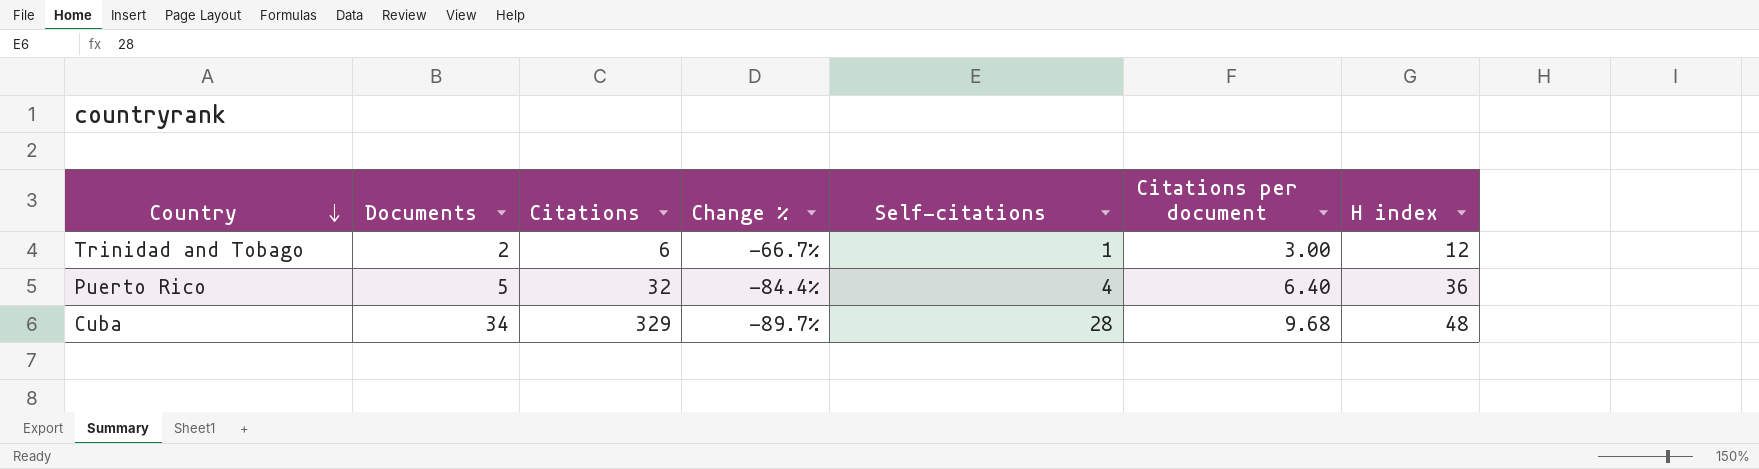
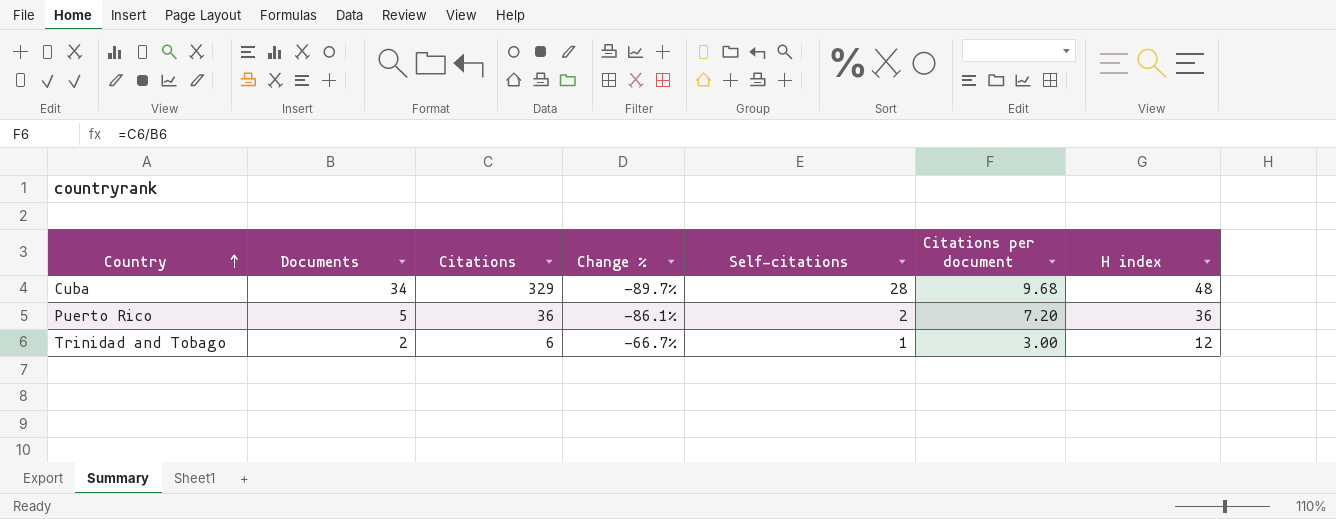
row order: Country descending -> Country ascending
Puerto Rico | Citations: 32 -> 36
Puerto Rico | Change %: -84.4% -> -86.1%
Puerto Rico | Self-citations: 4 -> 2
Puerto Rico | Citations per document: 6.40 -> 7.20

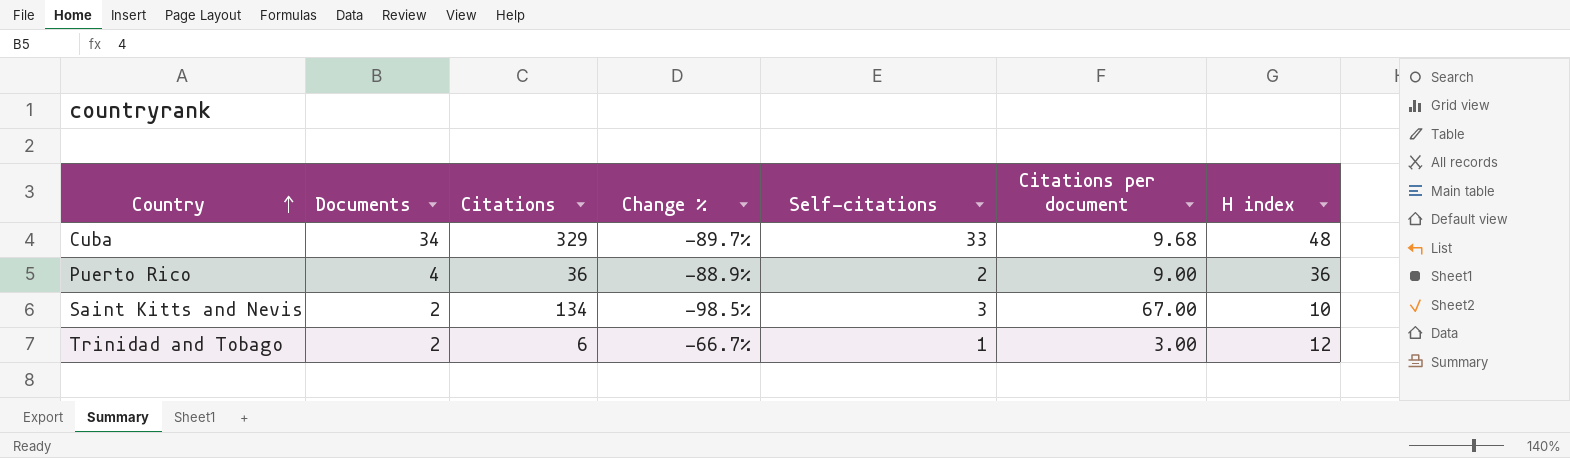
Cuba | Self-citations: 28 -> 33
Puerto Rico | Documents: 5 -> 4
Puerto Rico | Change %: -86.1% -> -88.9%
Puerto Rico | Citations per document: 7.20 -> 9.00
row Saint Kitts and Nevis: none -> 2 | 134 | -98.5% | 3 | 67.00 | 10

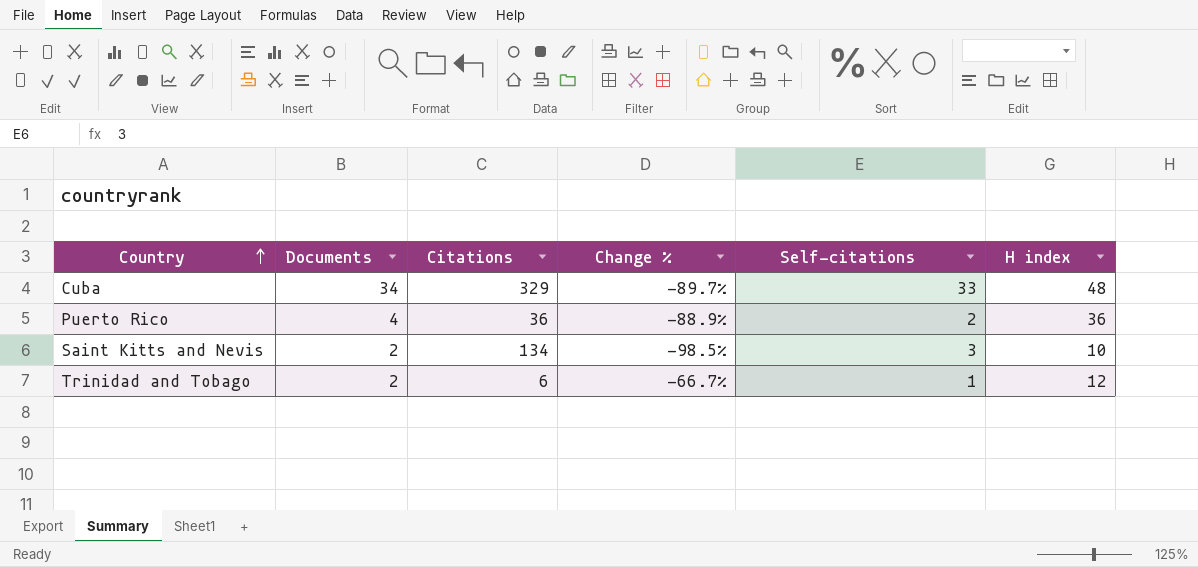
column Citations per document | formula: [Citations] / [Documents] -> none

